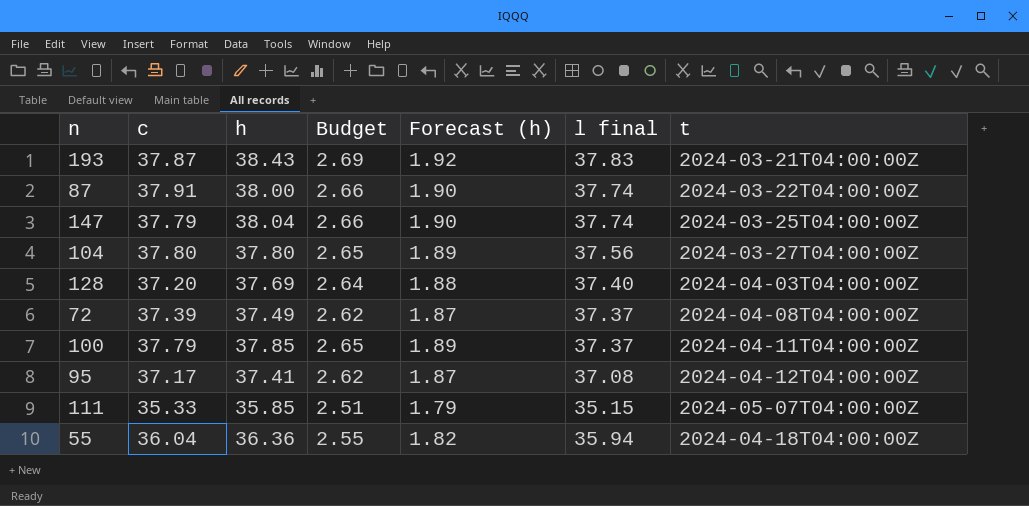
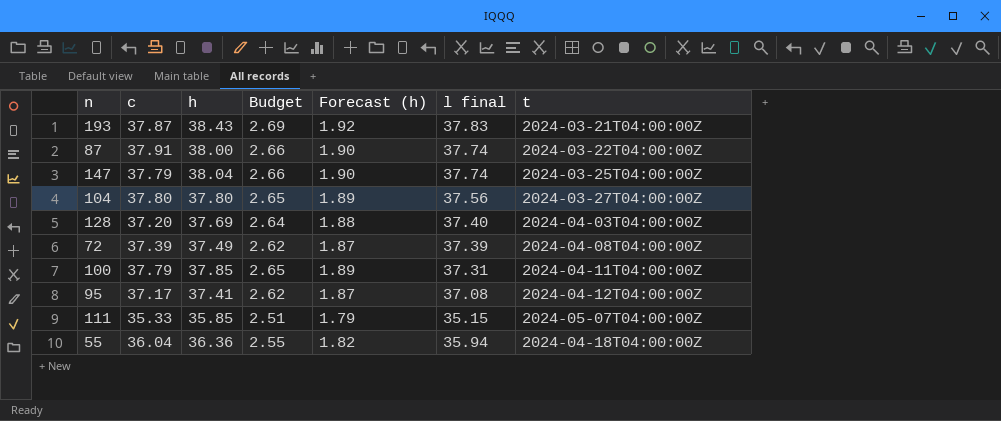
72 | l final: 37.37 -> 37.39
100 | l final: 37.37 -> 37.31

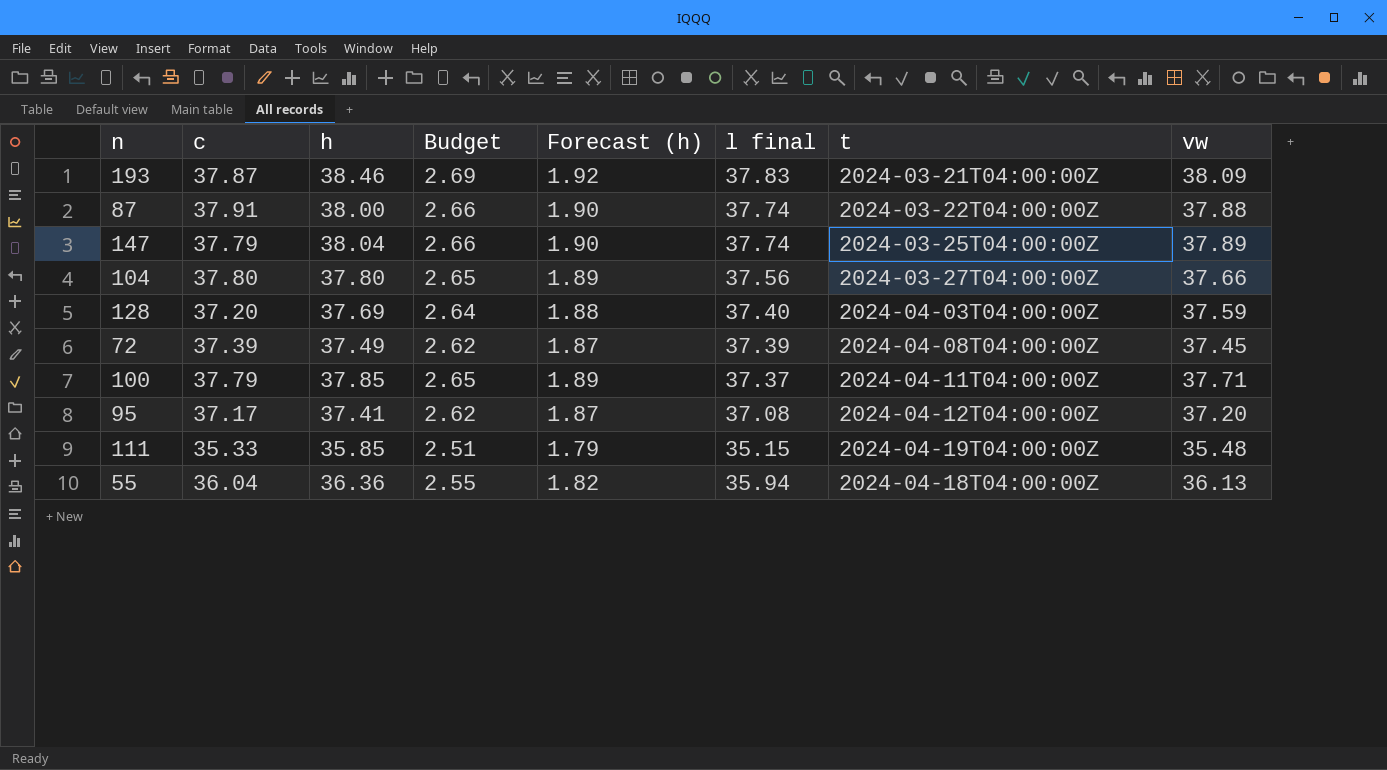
column vw | position: none -> 8
193 | h: 38.43 -> 38.46
100 | l final: 37.31 -> 37.37
111 | t: 2024-05-07T04:00:00Z -> 2024-04-19T04:00:00Z

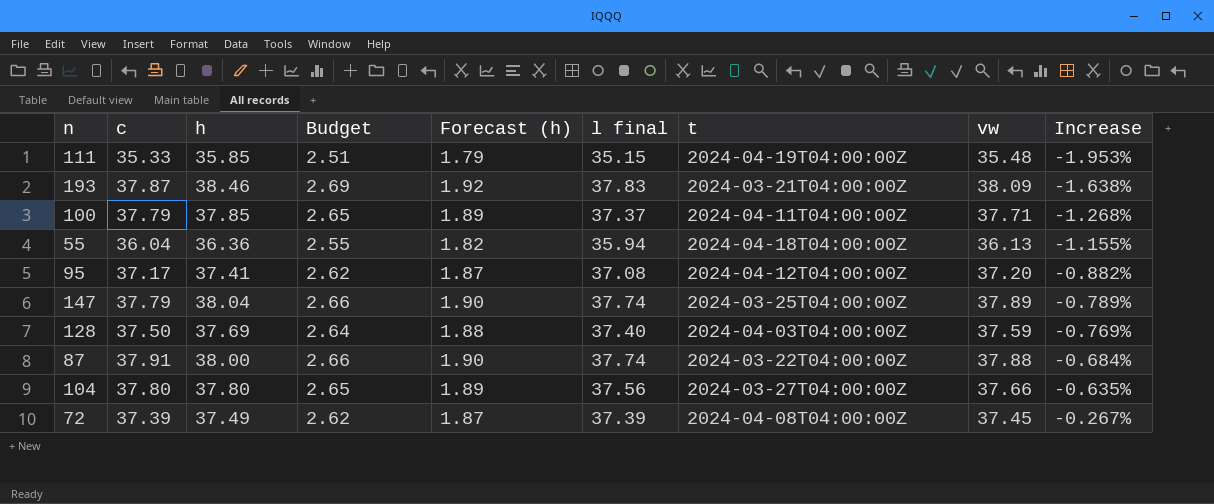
row order: none -> Increase ascending
column Increase | formula: none -> ([l final] - [h]) / [h]
128 | c: 37.20 -> 37.50

